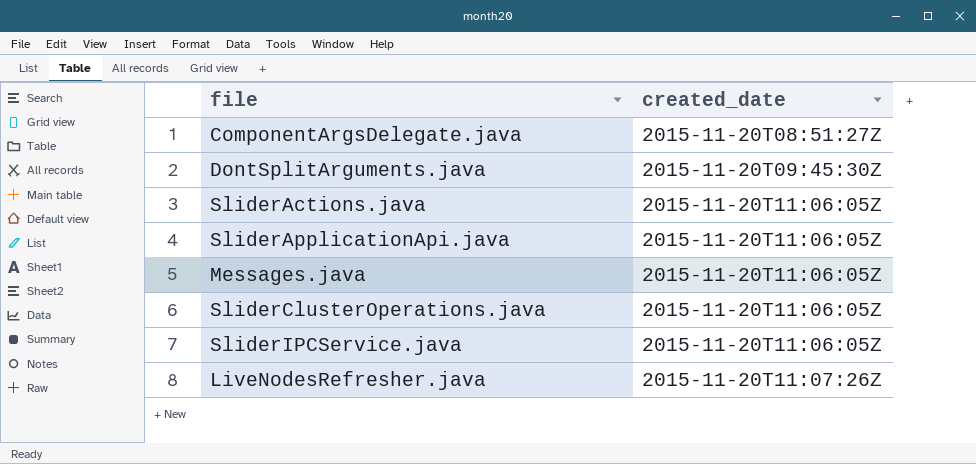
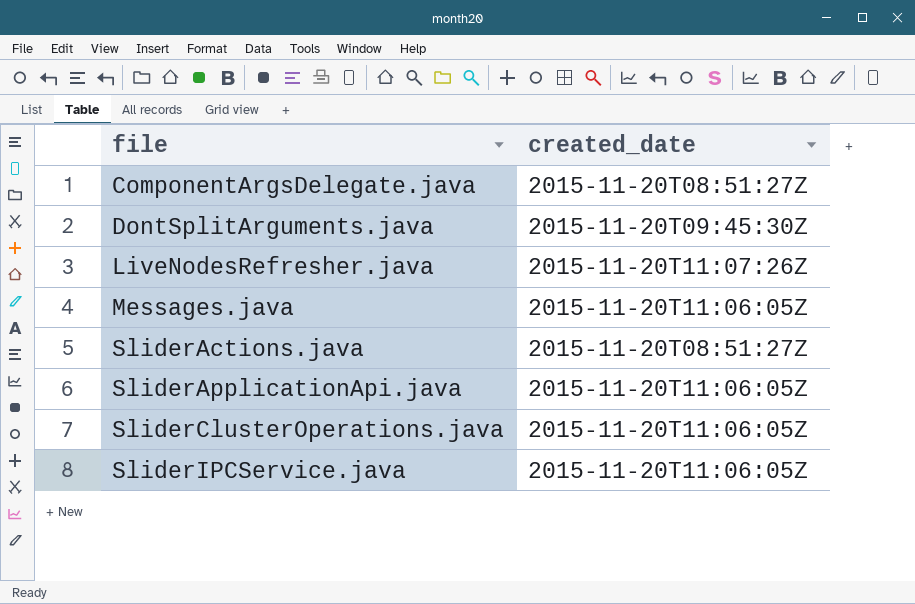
row order: created_date ascending -> file ascending
SliderActions.java | created_date: 2015-11-20T11:06:05Z -> 2015-11-20T08:51:27Z

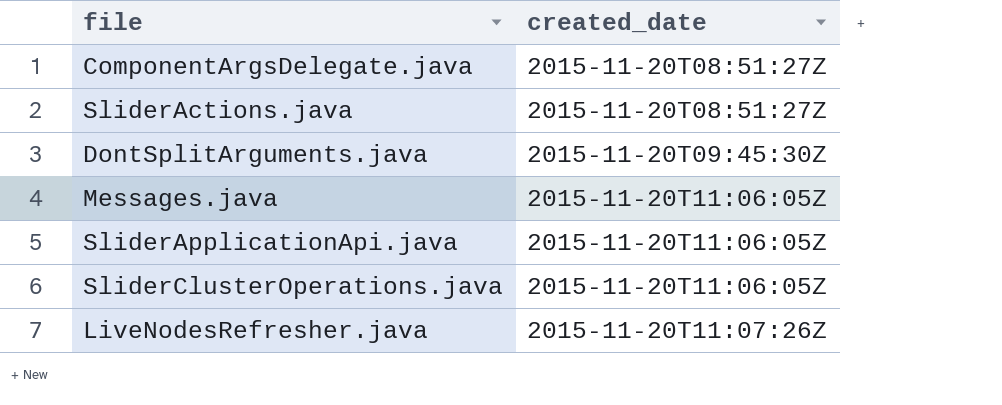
row order: file ascending -> created_date ascending
row SliderIPCService.java: 2015-11-20T11:06:05Z -> none

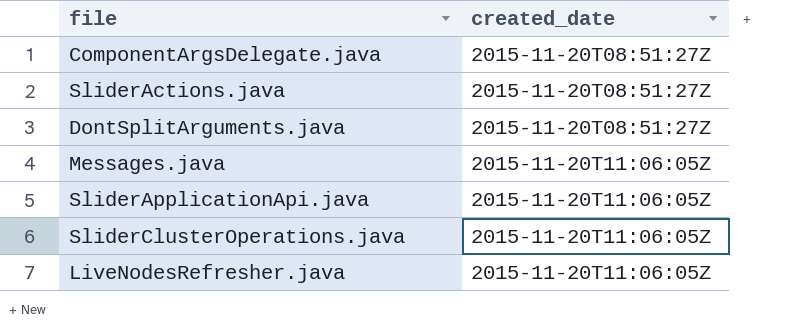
DontSplitArguments.java | created_date: 2015-11-20T09:45:30Z -> 2015-11-20T08:51:27Z
LiveNodesRefresher.java | created_date: 2015-11-20T11:07:26Z -> 2015-11-20T11:06:05Z

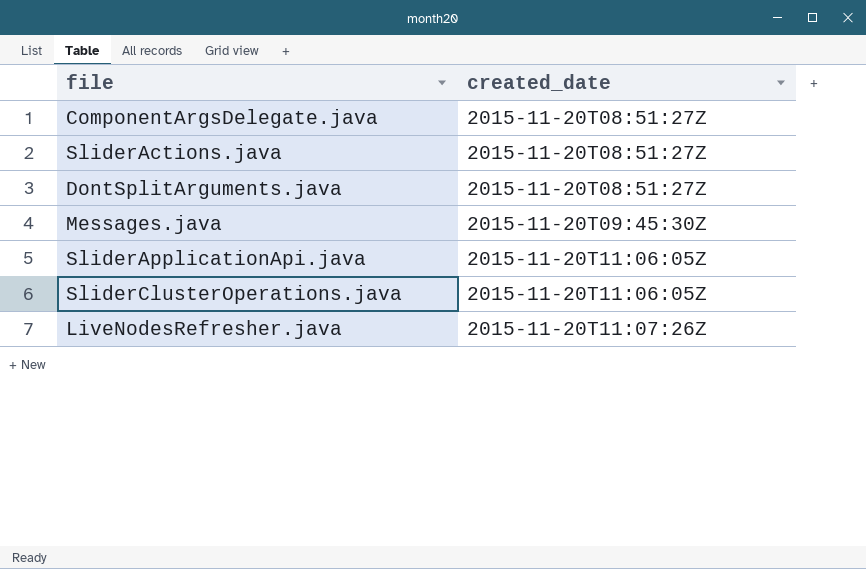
Messages.java | created_date: 2015-11-20T11:06:05Z -> 2015-11-20T09:45:30Z
LiveNodesRefresher.java | created_date: 2015-11-20T11:06:05Z -> 2015-11-20T11:07:26Z

